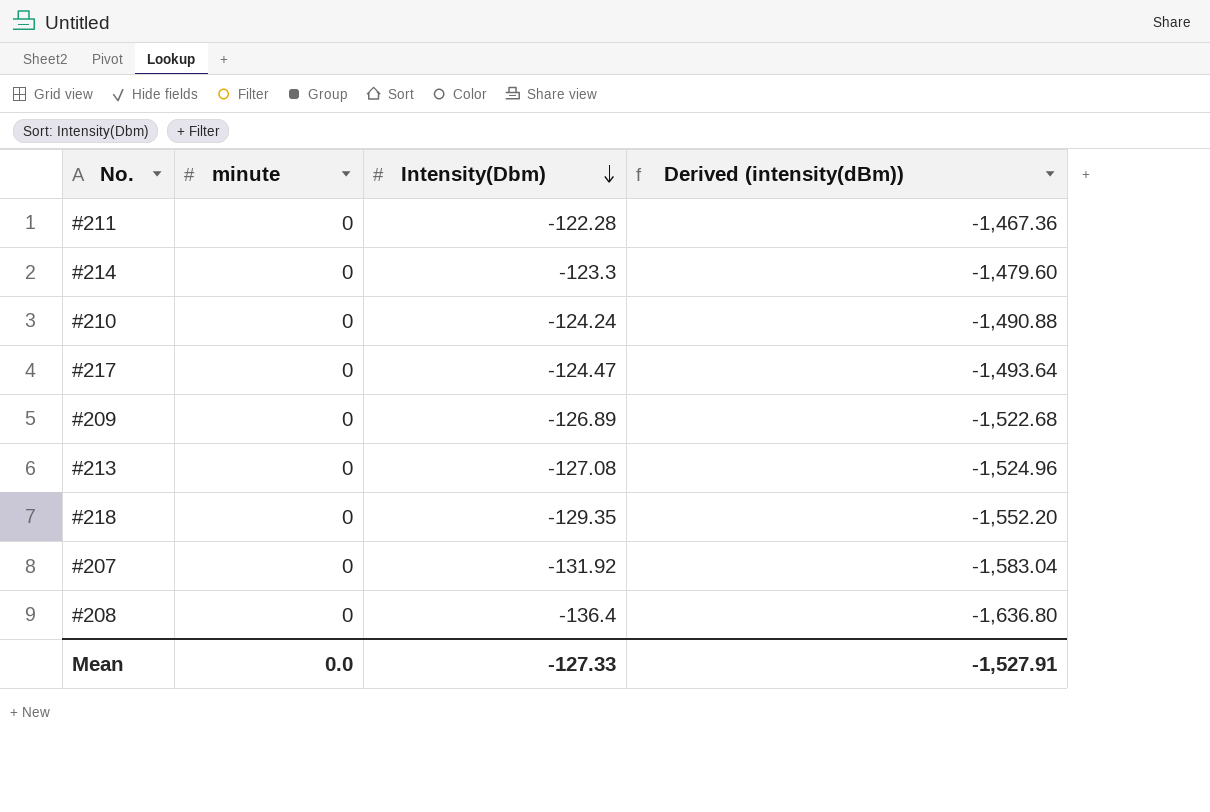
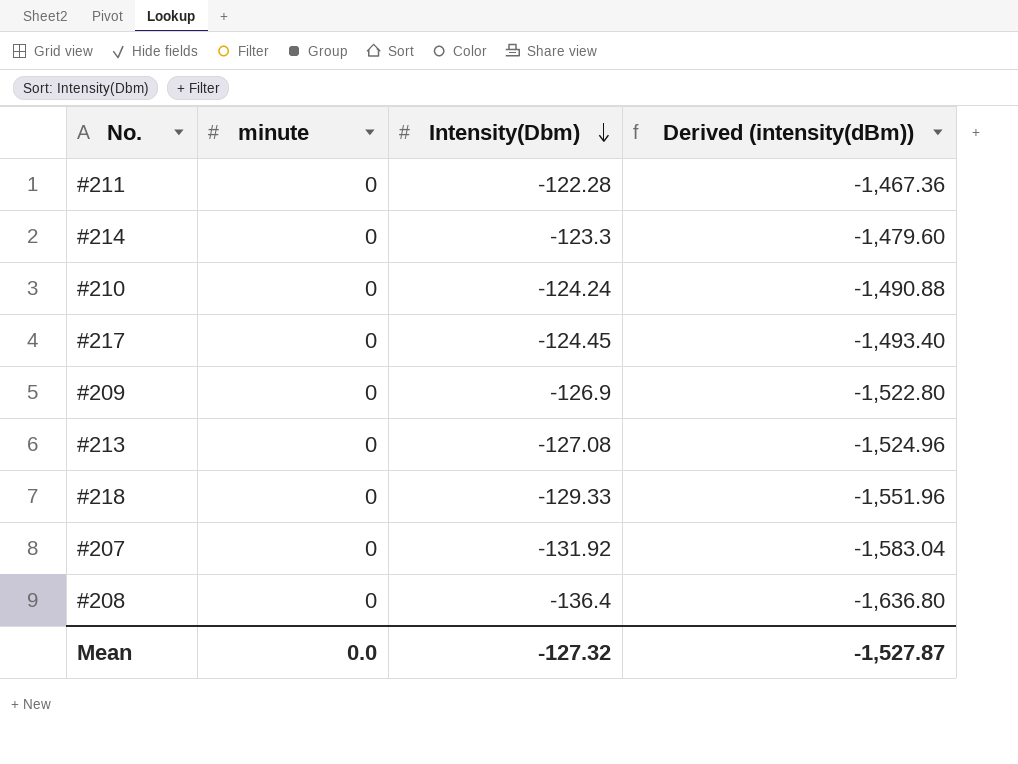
#217 | Intensity(Dbm): -124.47 -> -124.45
#217 | Derived (intensity(dBm)): -1,493.64 -> -1,493.40
#209 | Intensity(Dbm): -126.89 -> -126.9
#209 | Derived (intensity(dBm)): -1,522.68 -> -1,522.80
#218 | Intensity(Dbm): -129.35 -> -129.33
#218 | Derived (intensity(dBm)): -1,552.20 -> -1,551.96
Mean | Intensity(Dbm): -127.33 -> -127.32
Mean | Derived (intensity(dBm)): -1,527.91 -> -1,527.87

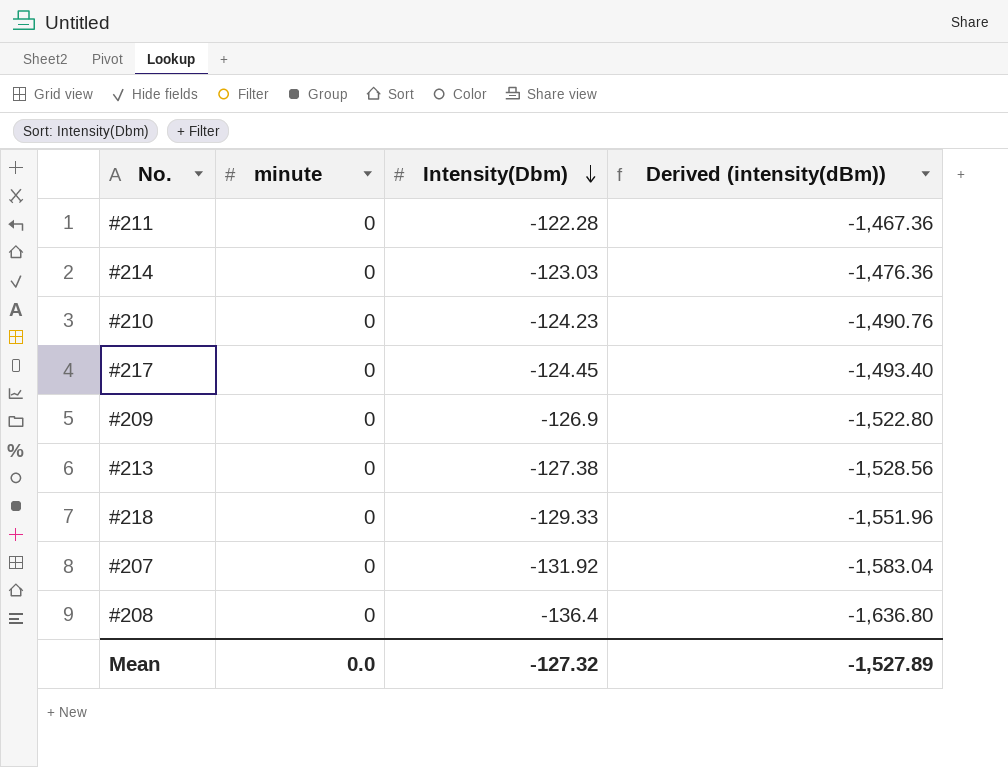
#214 | Intensity(Dbm): -123.3 -> -123.03
#214 | Derived (intensity(dBm)): -1,479.60 -> -1,476.36
#210 | Intensity(Dbm): -124.24 -> -124.23
#210 | Derived (intensity(dBm)): -1,490.88 -> -1,490.76
#213 | Intensity(Dbm): -127.08 -> -127.38
#213 | Derived (intensity(dBm)): -1,524.96 -> -1,528.56
Mean | Derived (intensity(dBm)): -1,527.87 -> -1,527.89

